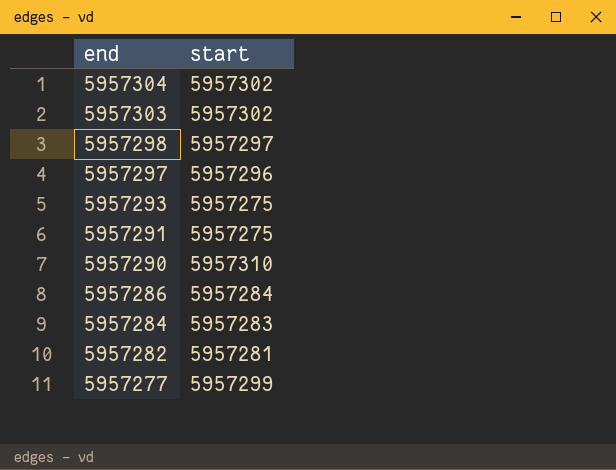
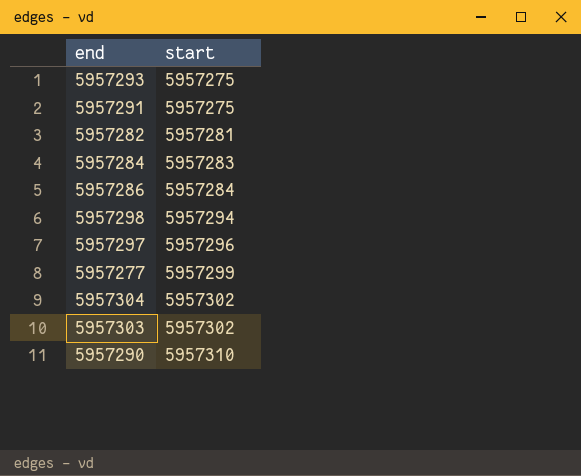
row order: end descending -> start ascending
5957298 | start: 5957297 -> 5957294

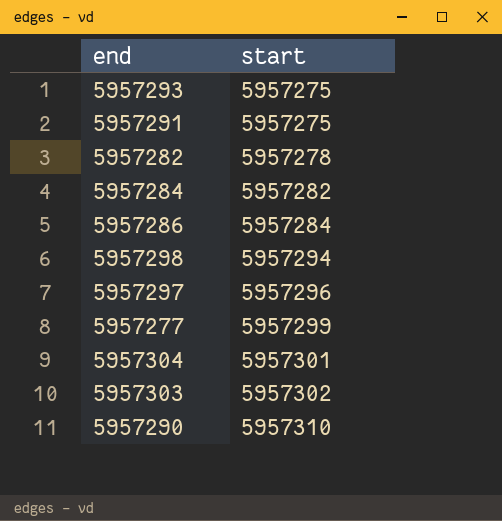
5957282 | start: 5957281 -> 5957278
5957284 | start: 5957283 -> 5957282
5957304 | start: 5957302 -> 5957301

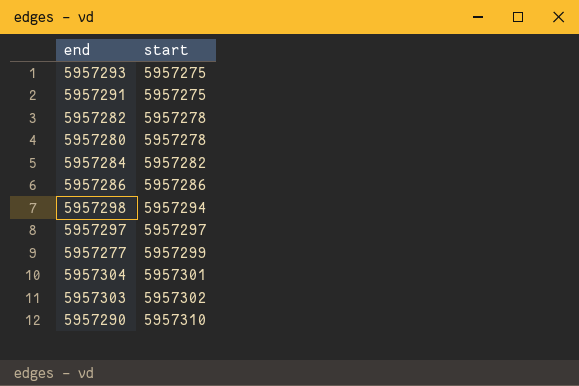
row 5957280: none -> 5957278
5957286 | start: 5957284 -> 5957286
5957297 | start: 5957296 -> 5957297

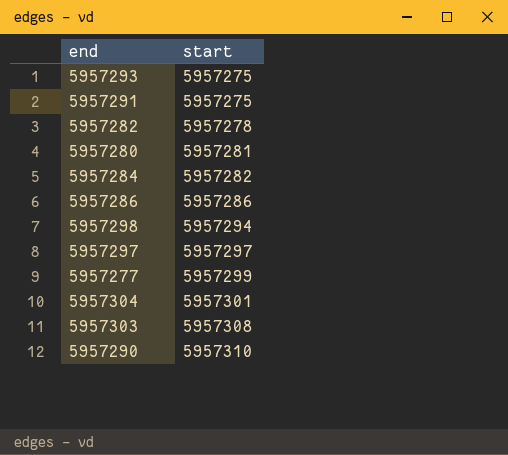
5957280 | start: 5957278 -> 5957281
5957303 | start: 5957302 -> 5957308

